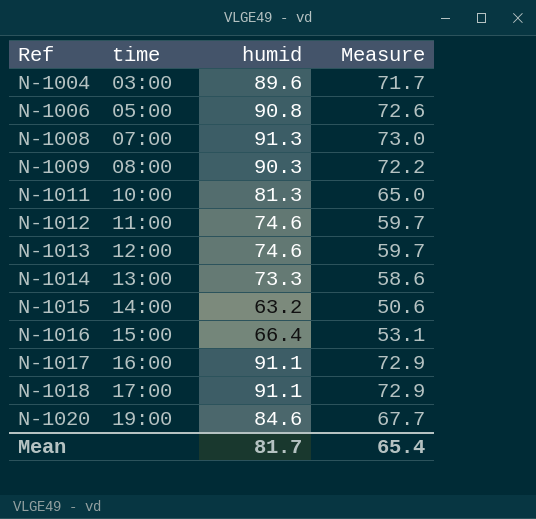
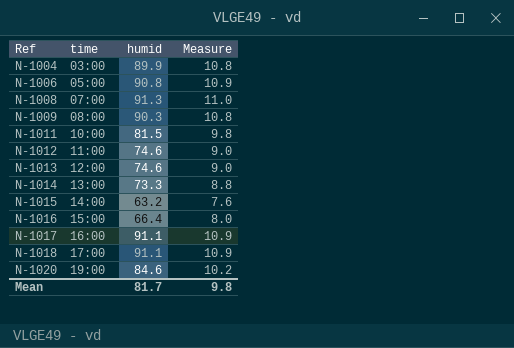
column Measure | formula: [humid] * 0.8 -> [humid] * 0.12
N-1004 | humid: 89.6 -> 89.9
N-1011 | humid: 81.3 -> 81.5
Mean | Measure: 65.4 -> 9.8

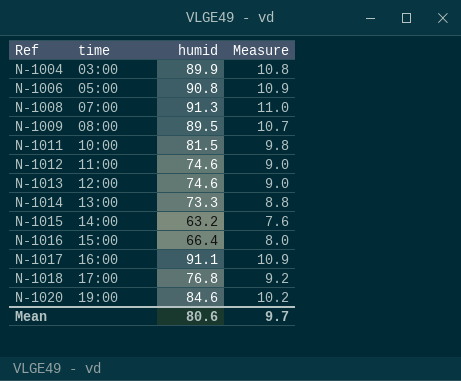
N-1009 | humid: 90.3 -> 89.5
N-1009 | Measure: 10.8 -> 10.7
N-1018 | humid: 91.1 -> 76.8
N-1018 | Measure: 10.9 -> 9.2
Mean | humid: 81.7 -> 80.6
Mean | Measure: 9.8 -> 9.7

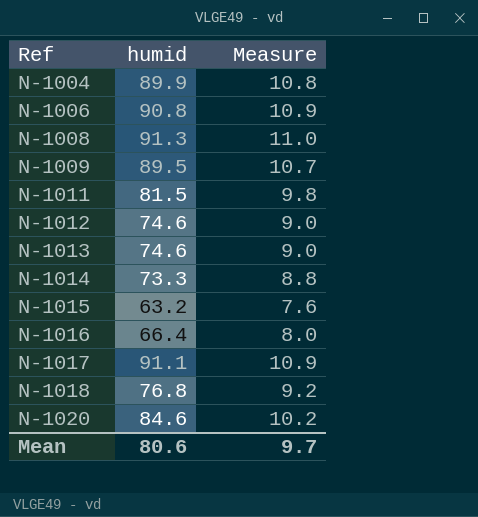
column time | position: 2 -> none

